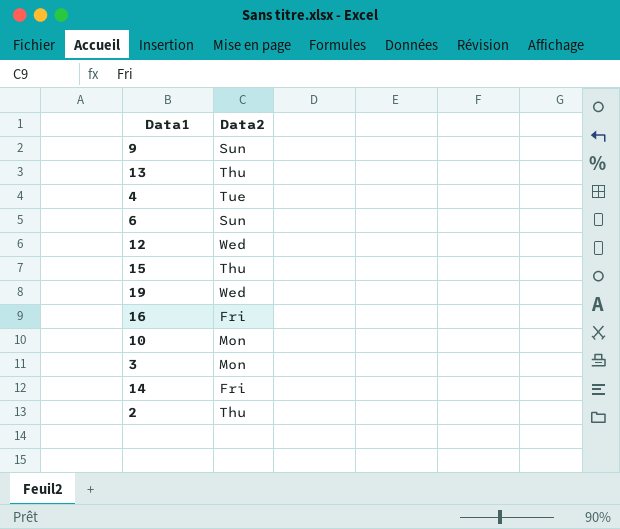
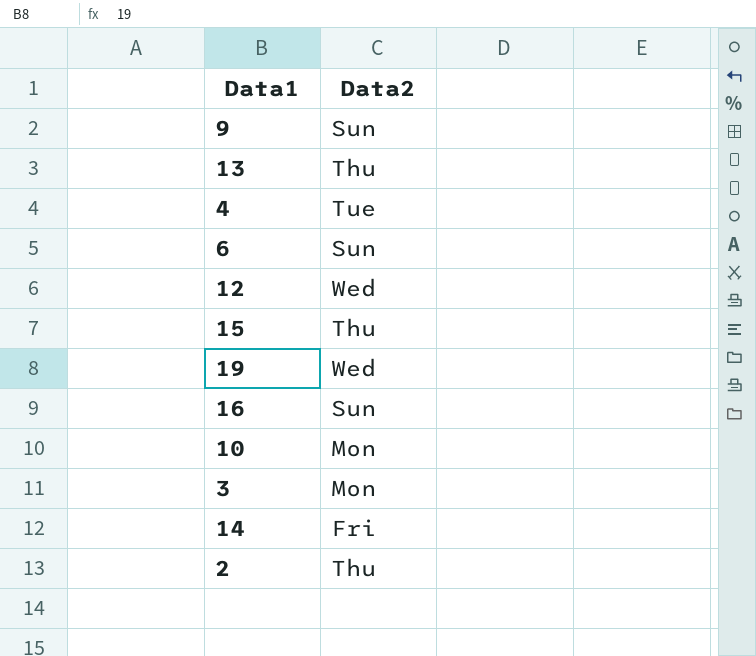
16 | Data2: Fri -> Sun

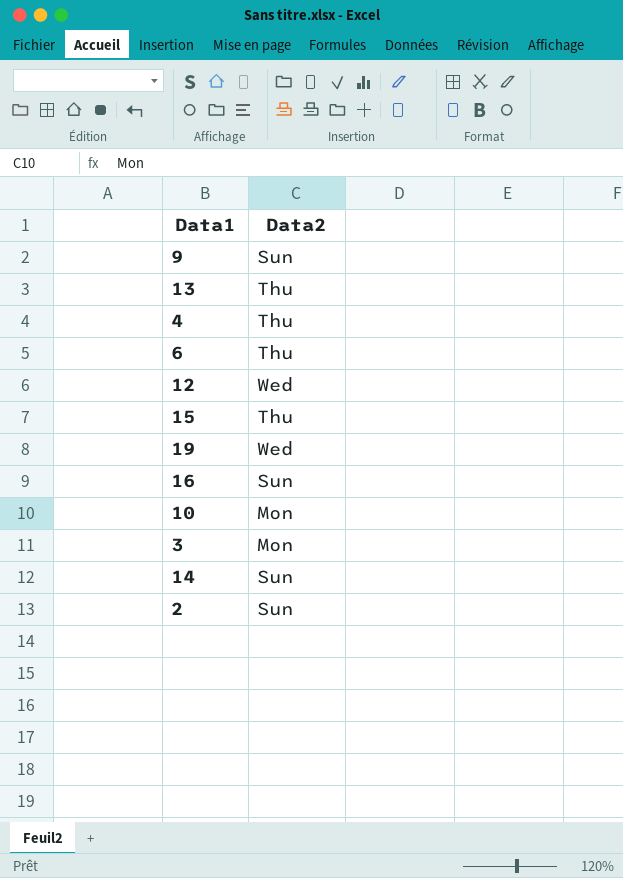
4 | Data2: Tue -> Thu
6 | Data2: Sun -> Thu
14 | Data2: Fri -> Sun
2 | Data2: Thu -> Sun

